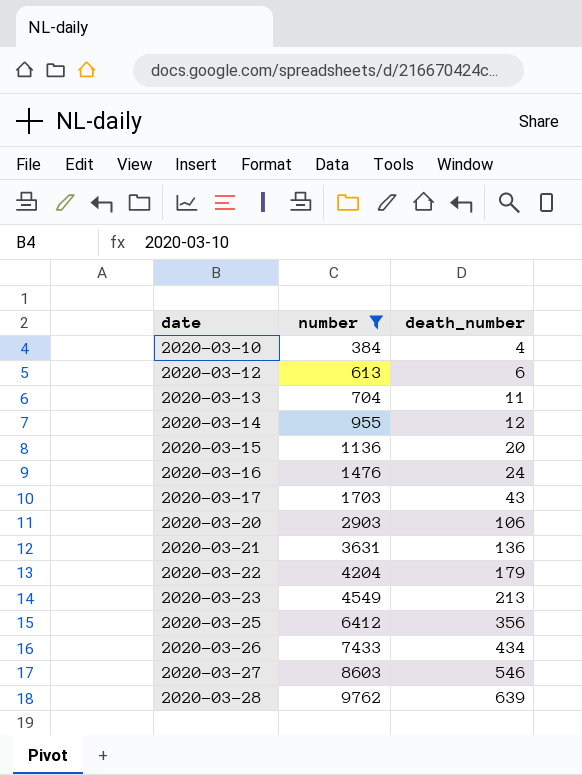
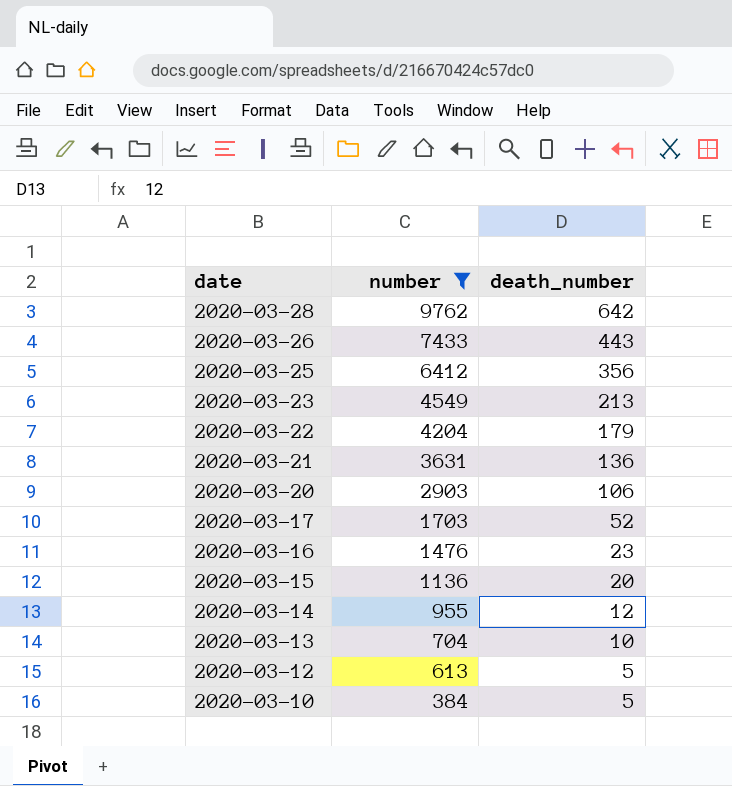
row order: date ascending -> date descending
row 2020-03-27: 8603 | 546 -> none
2020-03-28 | death_number: 639 -> 642
2020-03-26 | death_number: 434 -> 443
2020-03-17 | death_number: 43 -> 52
2020-03-16 | death_number: 24 -> 23
2020-03-13 | death_number: 11 -> 10
2020-03-12 | death_number: 6 -> 5
2020-03-10 | death_number: 4 -> 5

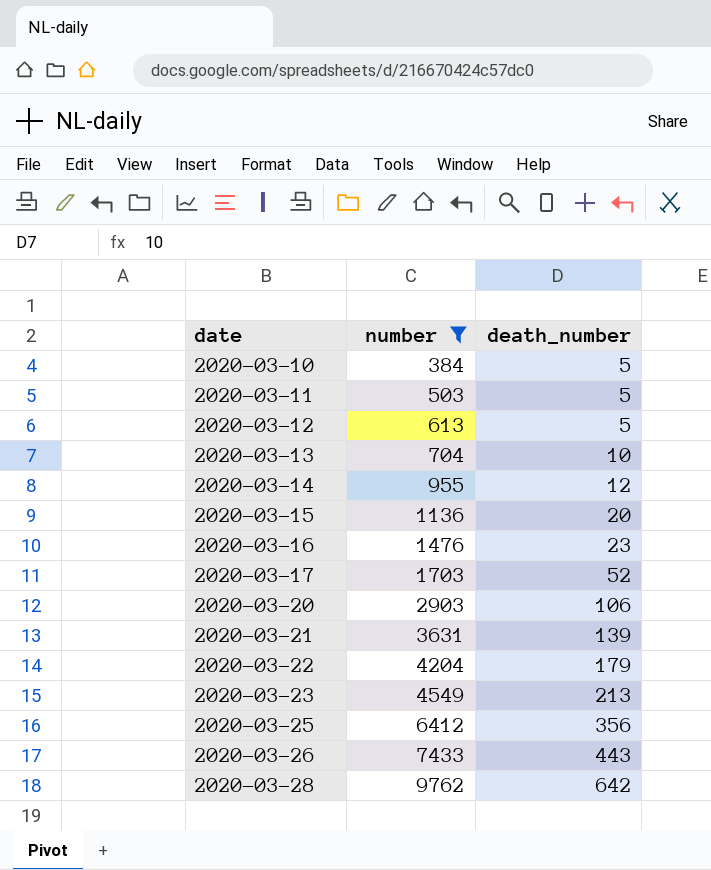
row order: date descending -> date ascending
row 2020-03-11: none -> 503 | 5
2020-03-21 | death_number: 136 -> 139

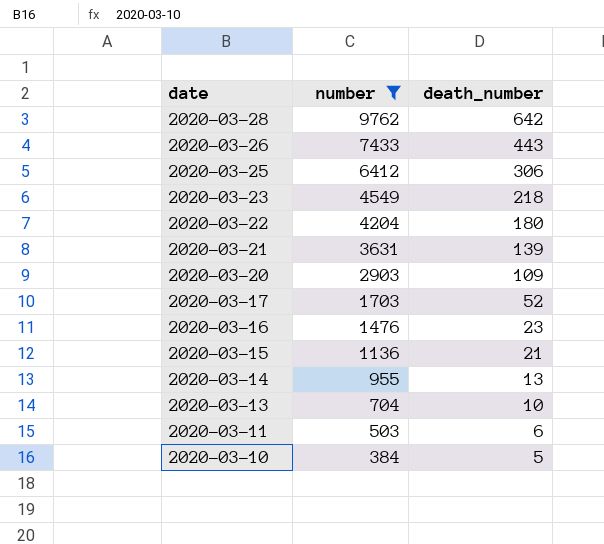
row order: date ascending -> date descending
row 2020-03-12: 613 | 5 -> none
2020-03-25 | death_number: 356 -> 306
2020-03-23 | death_number: 213 -> 218
2020-03-22 | death_number: 179 -> 180
2020-03-20 | death_number: 106 -> 109
2020-03-15 | death_number: 20 -> 21
2020-03-14 | death_number: 12 -> 13
2020-03-11 | death_number: 5 -> 6

